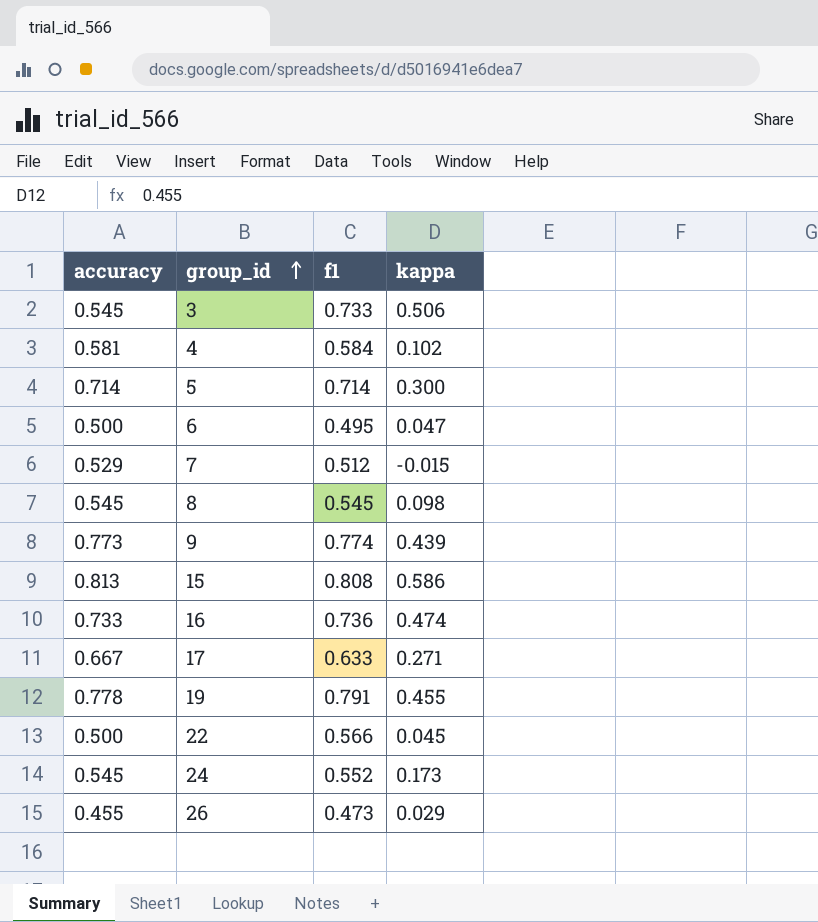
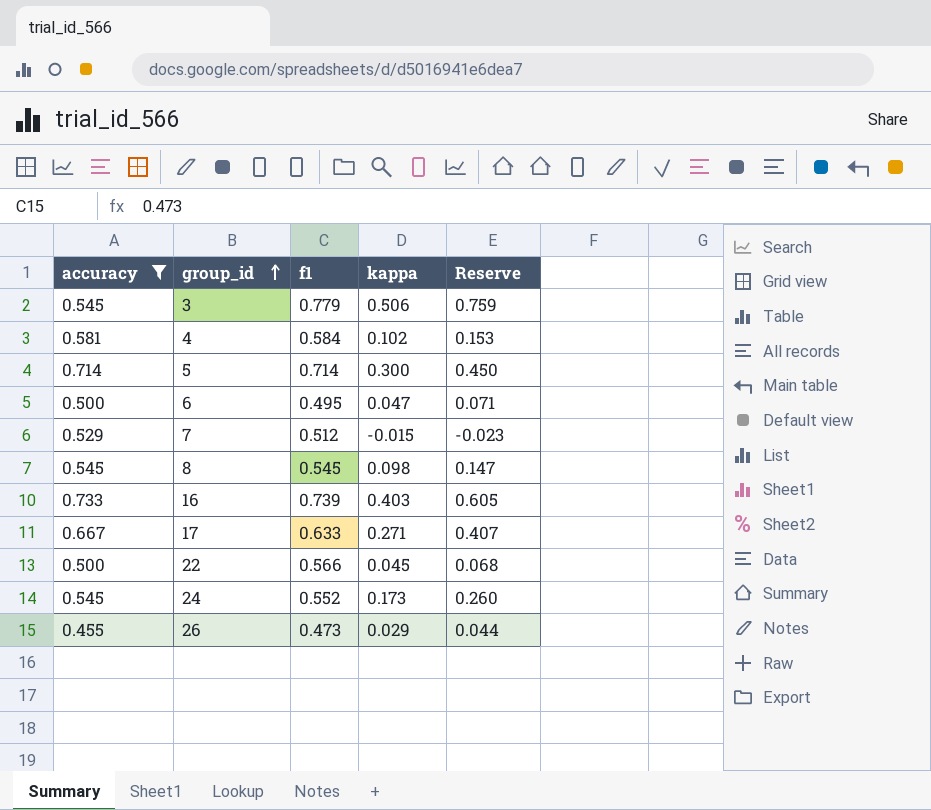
filter: none -> accuracy <= 0.733
column Reserve | formula: none -> [kappa] * 1.5
3 | f1: 0.733 -> 0.779
16 | f1: 0.736 -> 0.739
16 | kappa: 0.474 -> 0.403

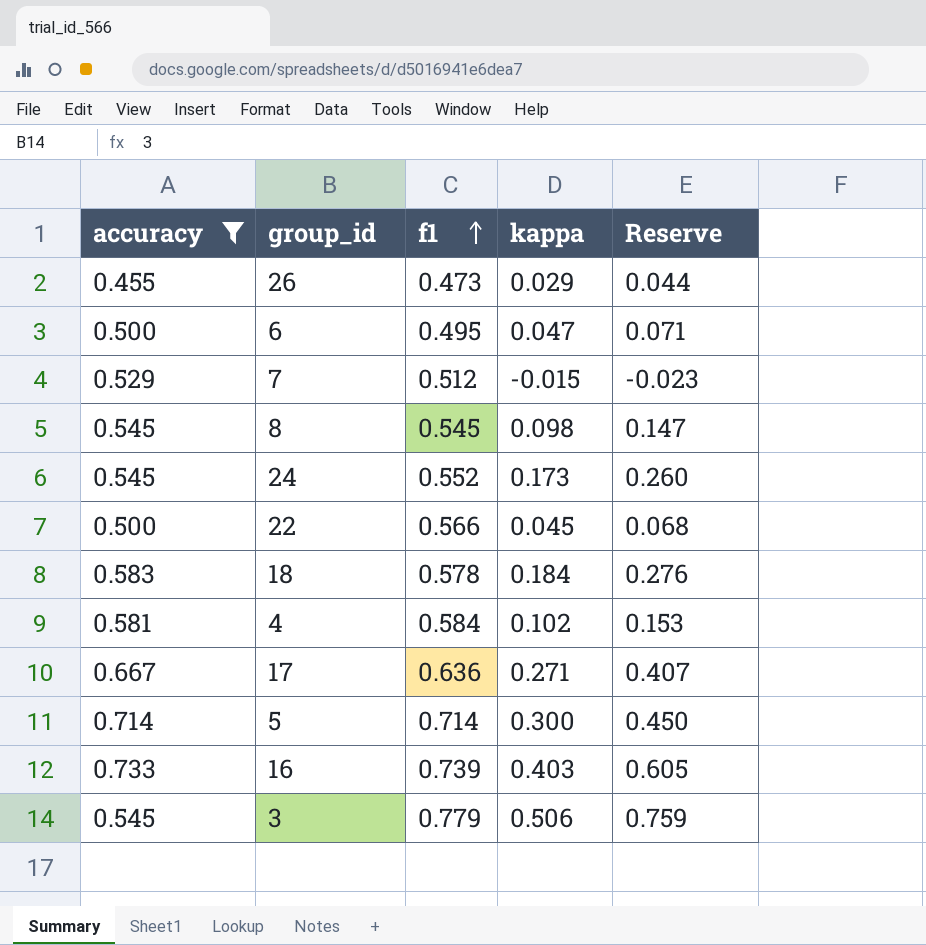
row order: group_id ascending -> f1 ascending
row 18: none -> 0.583 | 0.578 | 0.184 | 0.276
17 | f1: 0.633 -> 0.636

